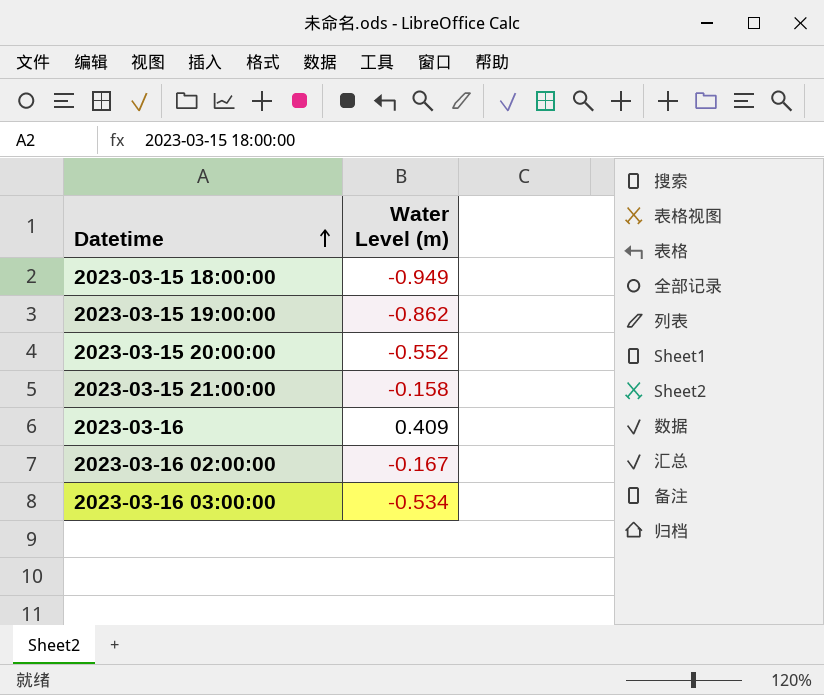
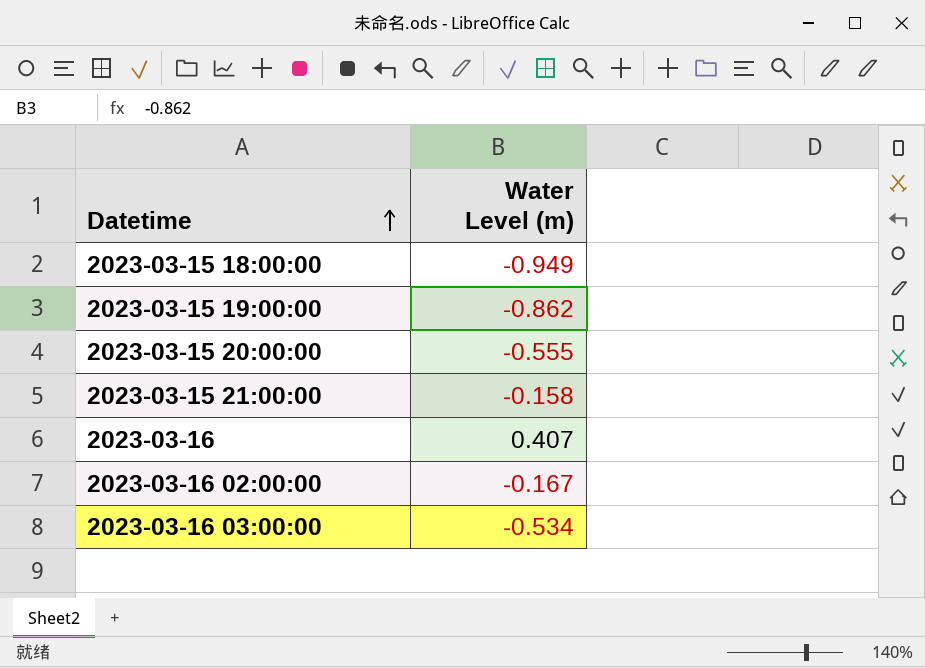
2023-03-15 20:00:00 | Water Level (m): -0.552 -> -0.555
2023-03-16 | Water Level (m): 0.409 -> 0.407

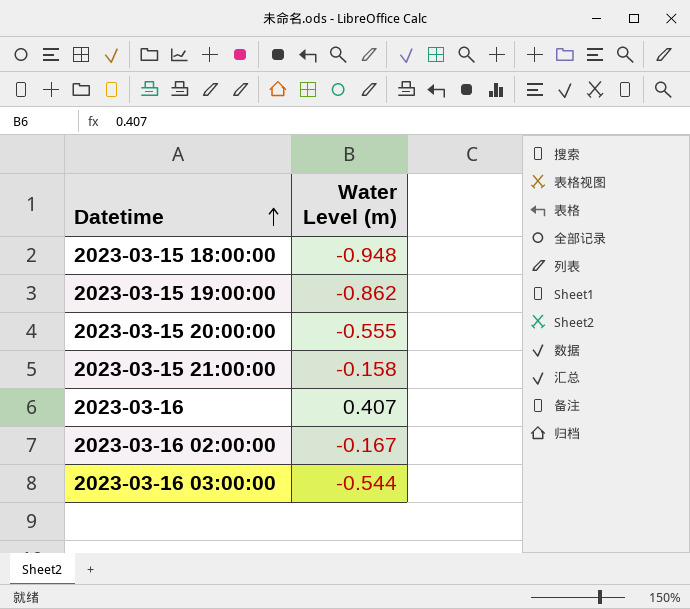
2023-03-15 18:00:00 | Water Level (m): -0.949 -> -0.948
2023-03-16 03:00:00 | Water Level (m): -0.534 -> -0.544

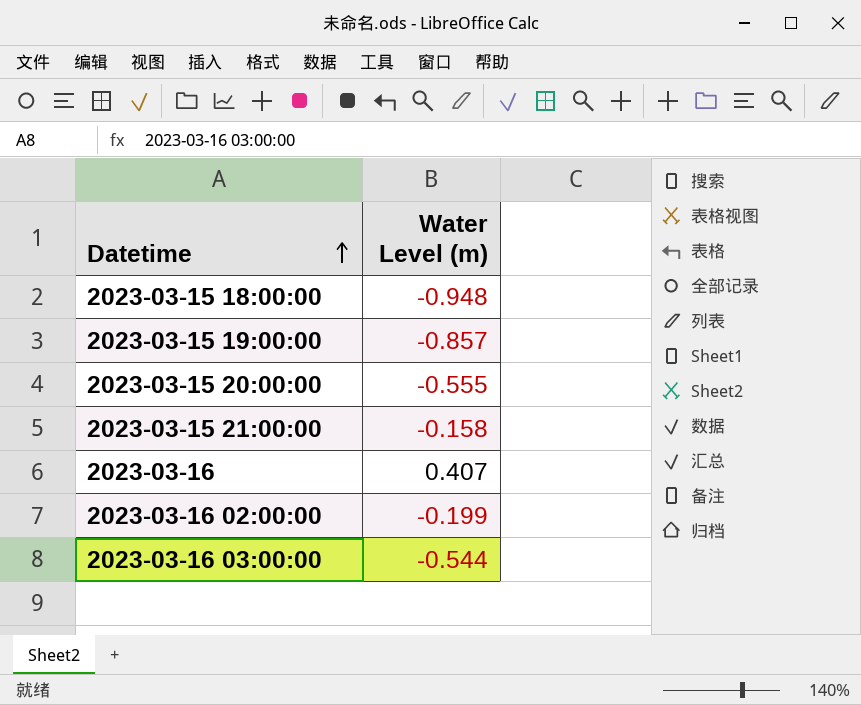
2023-03-15 19:00:00 | Water Level (m): -0.862 -> -0.857
2023-03-16 02:00:00 | Water Level (m): -0.167 -> -0.199

